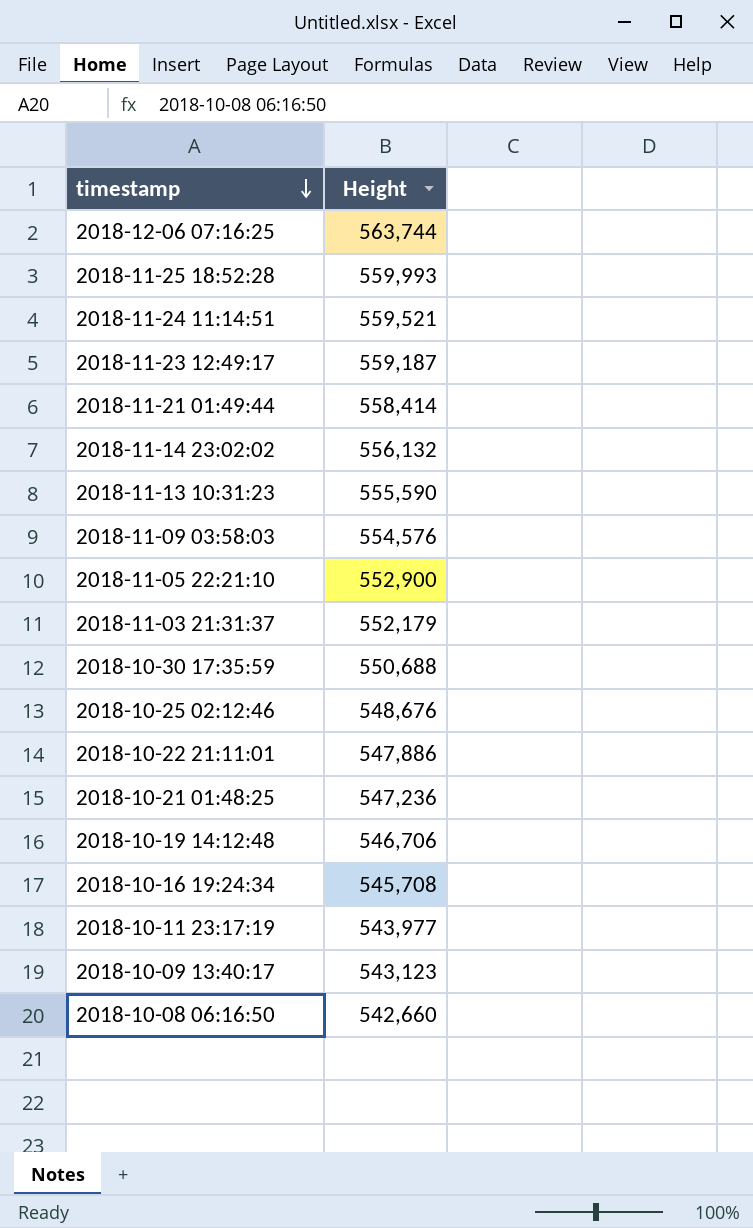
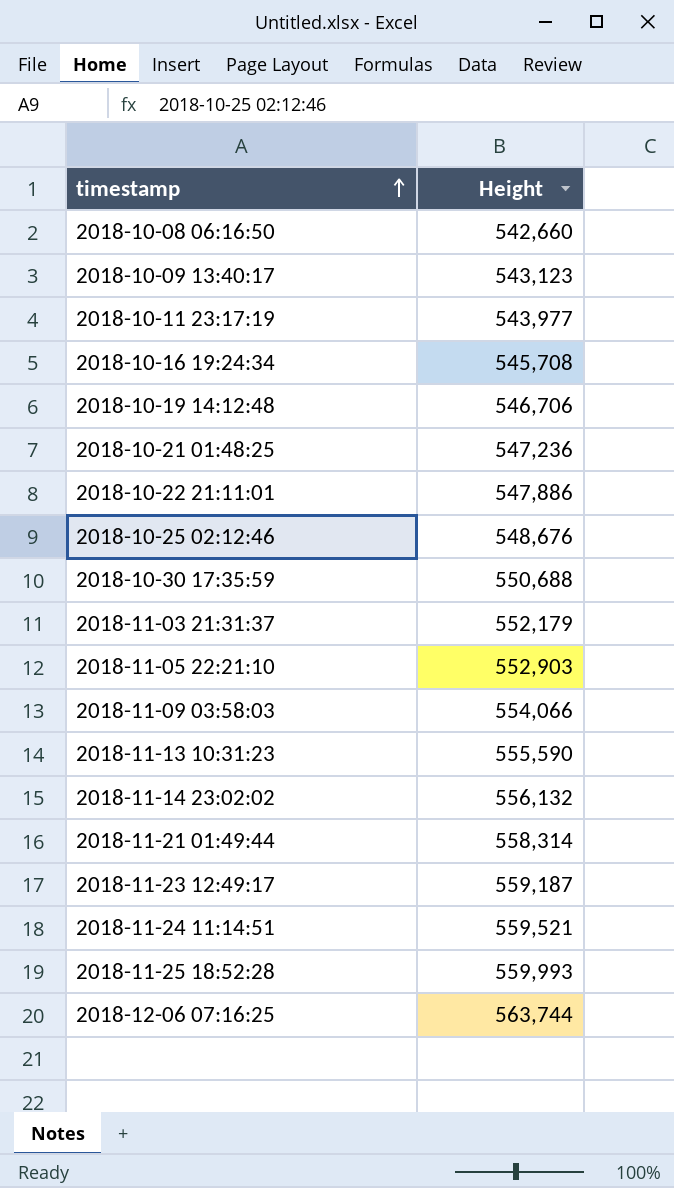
row order: timestamp descending -> timestamp ascending
2018-11-05 22:21:10 | Height: 552,900 -> 552,903
2018-11-09 03:58:03 | Height: 554,576 -> 554,066
2018-11-21 01:49:44 | Height: 558,414 -> 558,314

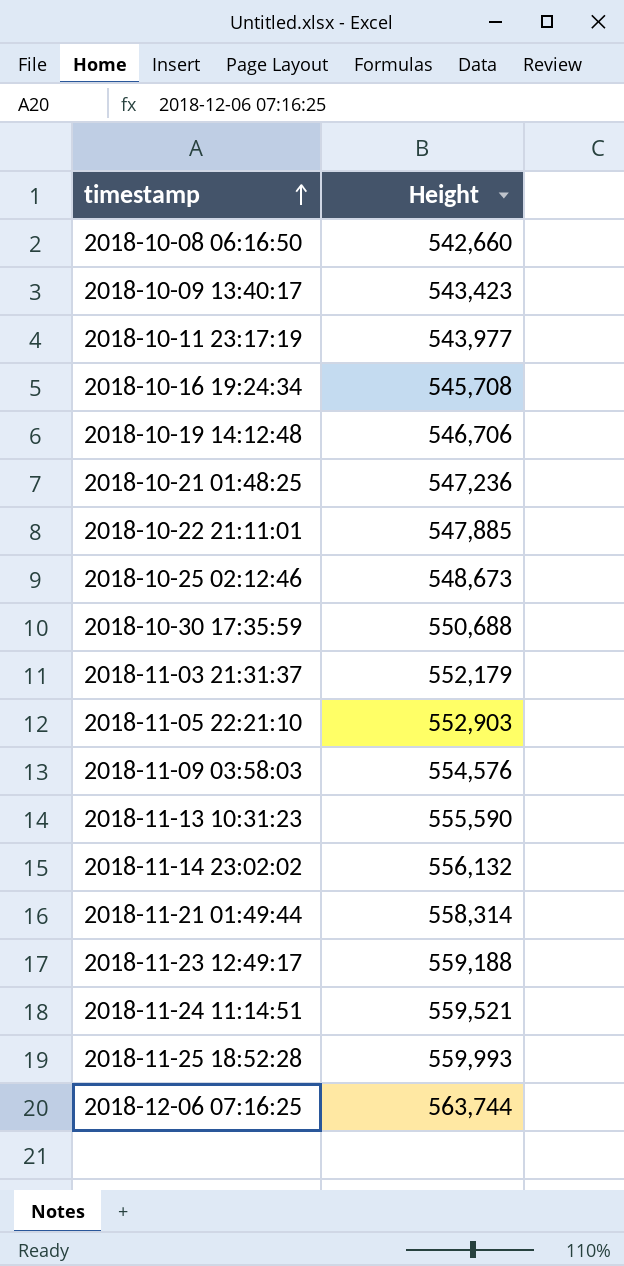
2018-10-09 13:40:17 | Height: 543,123 -> 543,423
2018-10-22 21:11:01 | Height: 547,886 -> 547,885
2018-10-25 02:12:46 | Height: 548,676 -> 548,673
2018-11-09 03:58:03 | Height: 554,066 -> 554,576
2018-11-23 12:49:17 | Height: 559,187 -> 559,188

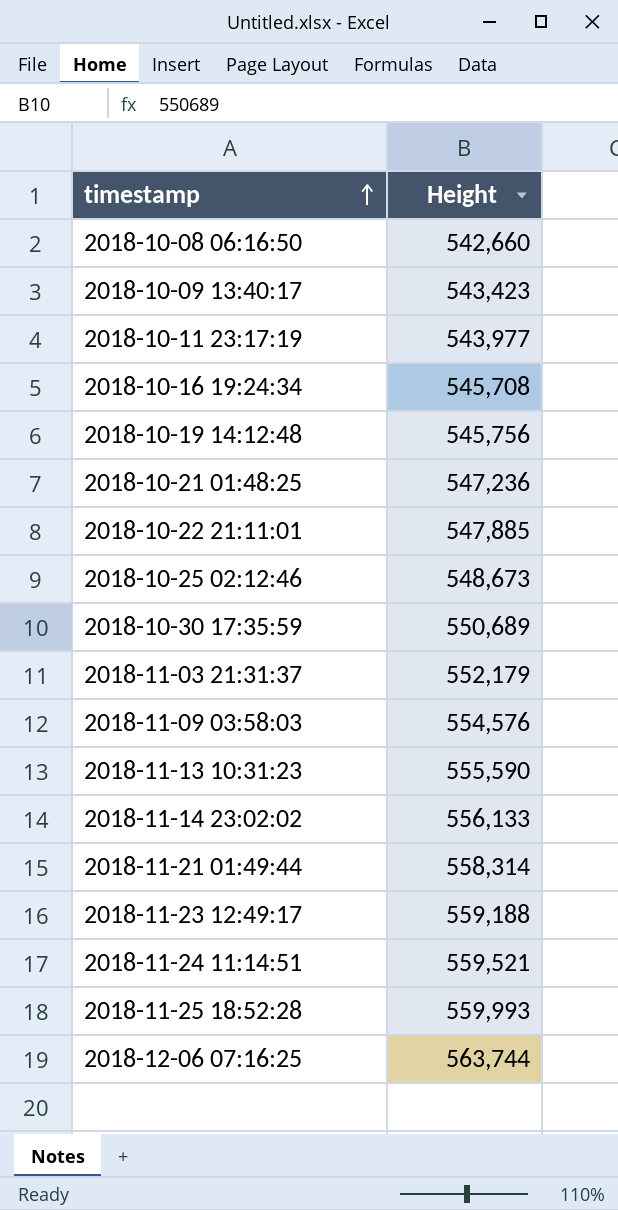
row 2018-11-05 22:21:10: 552,903 -> none
2018-10-19 14:12:48 | Height: 546,706 -> 545,756
2018-10-30 17:35:59 | Height: 550,688 -> 550,689
2018-11-14 23:02:02 | Height: 556,132 -> 556,133

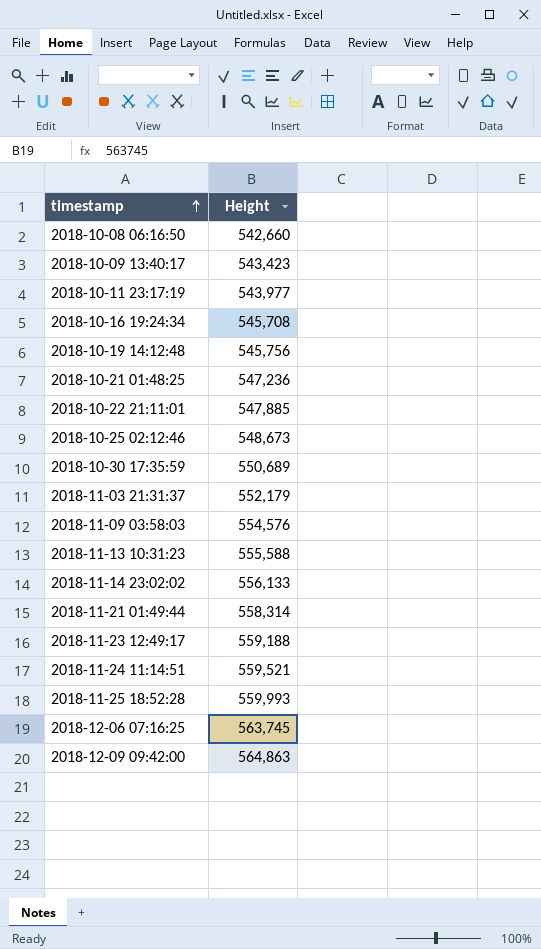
2018-11-13 10:31:23 | Height: 555,590 -> 555,588
2018-12-06 07:16:25 | Height: 563,744 -> 563,745
row 2018-12-09 09:42:00: none -> 564,863

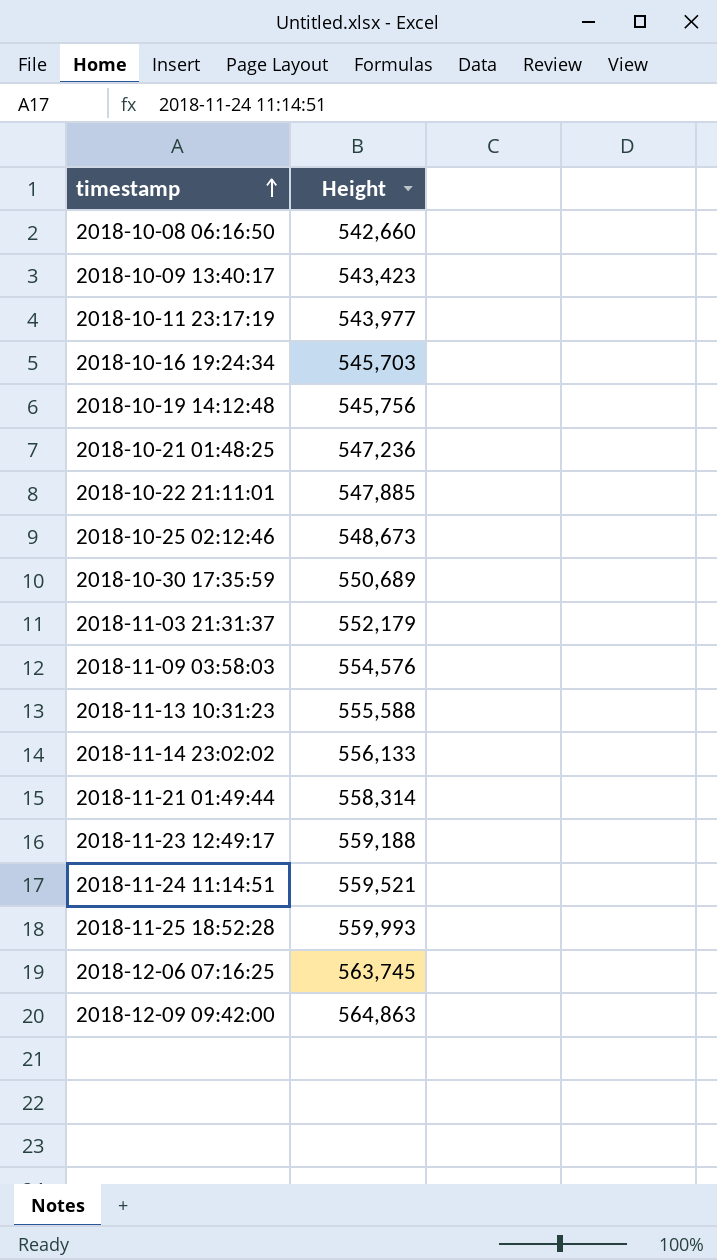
2018-10-16 19:24:34 | Height: 545,708 -> 545,703

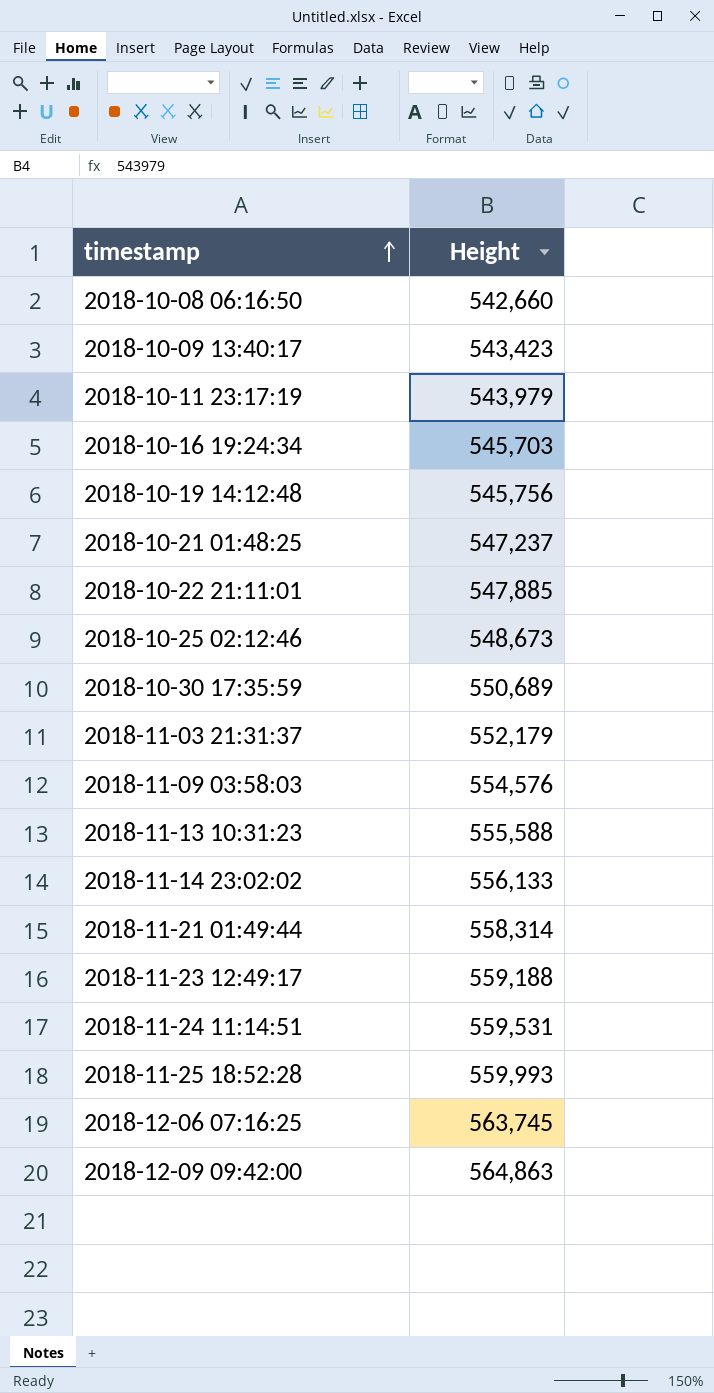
2018-10-11 23:17:19 | Height: 543,977 -> 543,979
2018-10-21 01:48:25 | Height: 547,236 -> 547,237
2018-11-24 11:14:51 | Height: 559,521 -> 559,531

